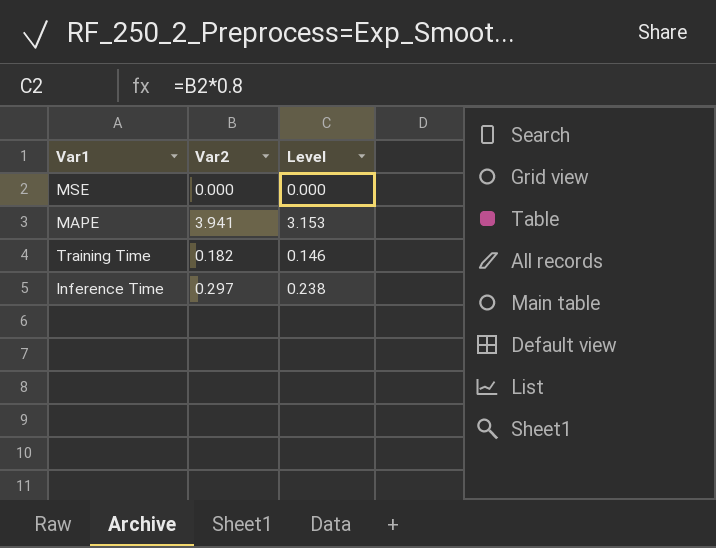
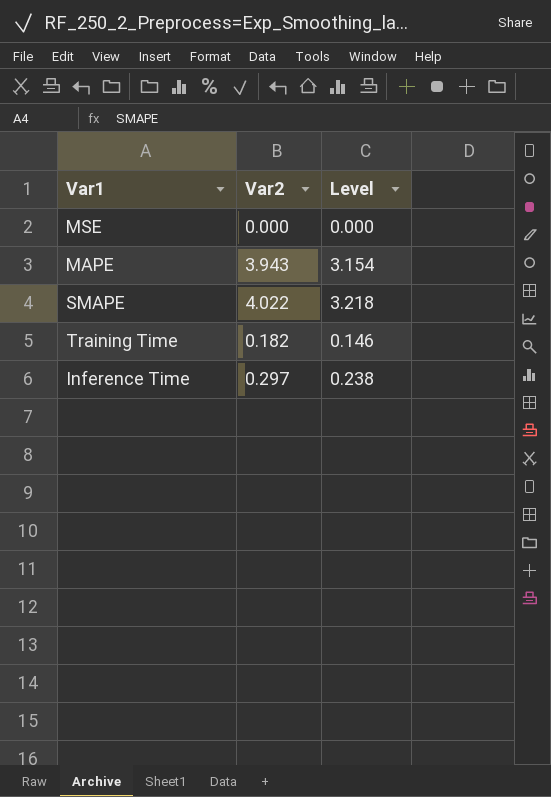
MAPE | Var2: 3.941 -> 3.943
MAPE | Level: 3.153 -> 3.154
row SMAPE: none -> 4.022 | 3.218

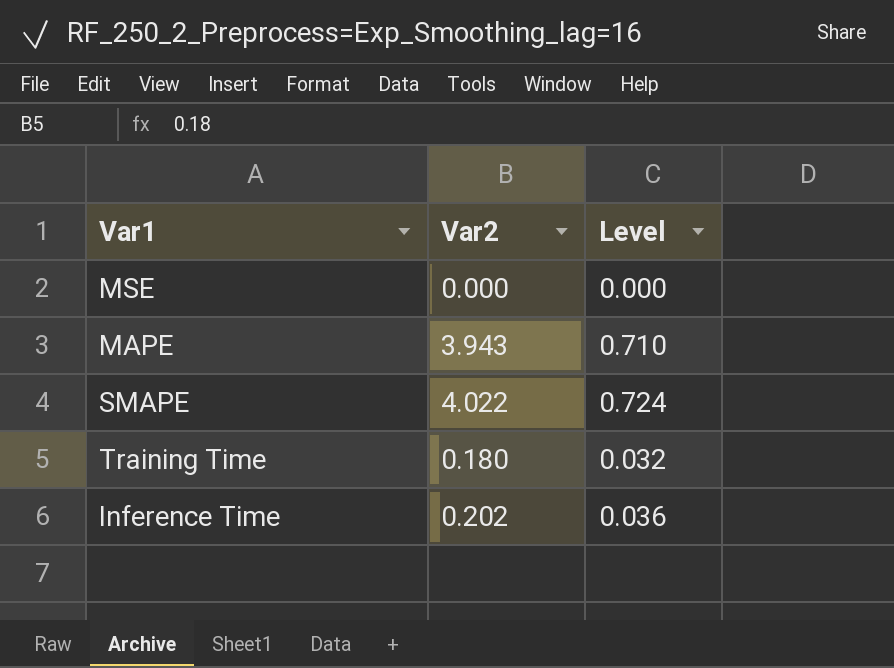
column Level | formula: [Var2] * 0.8 -> [Var2] * 0.18
Training Time | Var2: 0.182 -> 0.180
Inference Time | Var2: 0.297 -> 0.202

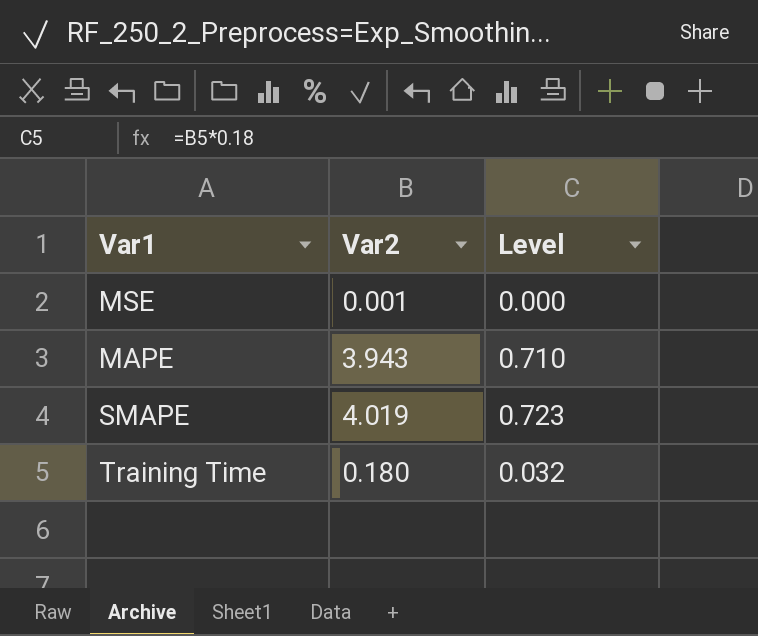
row Inference Time: 0.202 | 0.036 -> none
MSE | Var2: 0.000 -> 0.001
SMAPE | Var2: 4.022 -> 4.019
SMAPE | Level: 0.724 -> 0.723

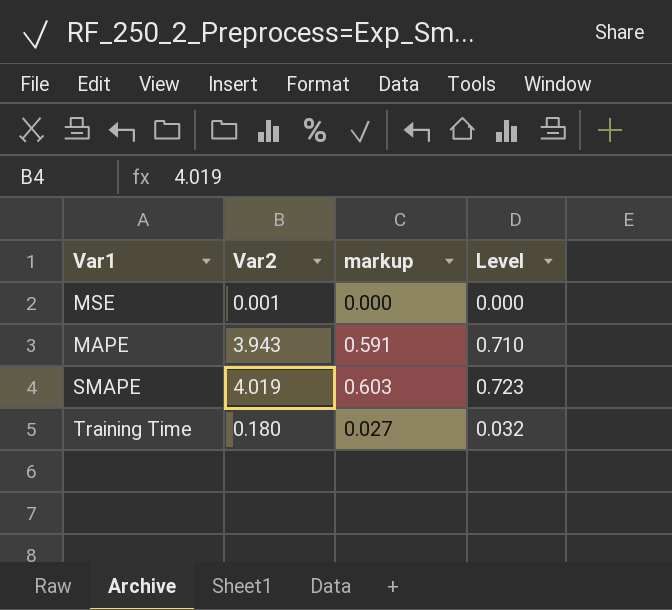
column markup | formula: none -> [Var2] * 0.15

